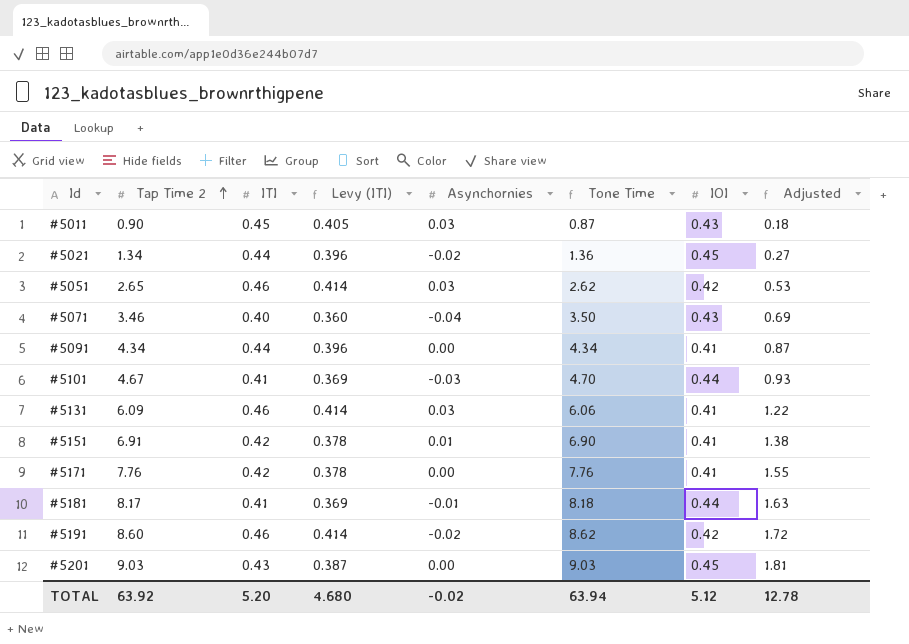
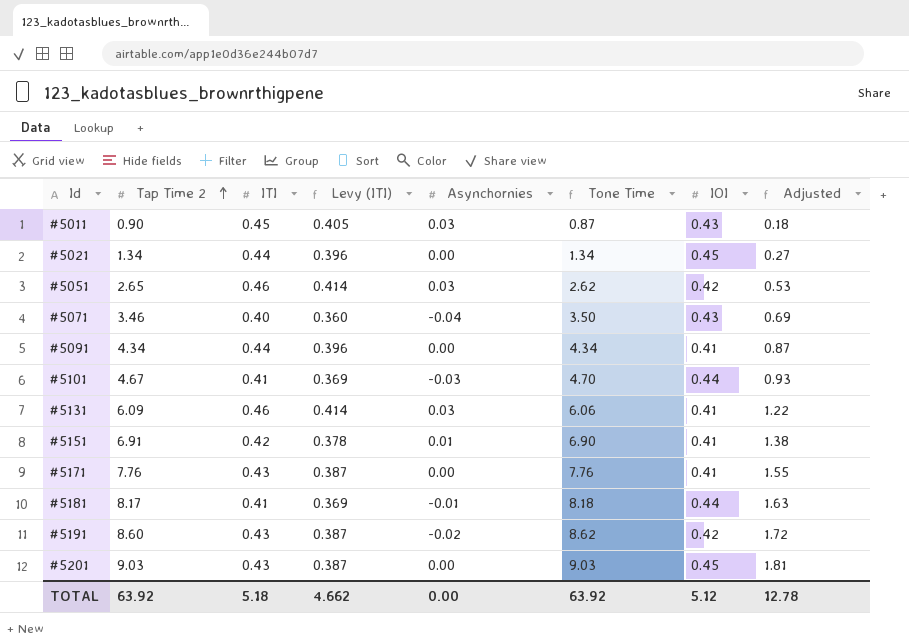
#5021 | Asynchornies: -0.02 -> 0.00
#5021 | Tone Time: 1.36 -> 1.34
#5171 | ITI: 0.42 -> 0.43
#5171 | Levy (ITI): 0.378 -> 0.387
#5191 | ITI: 0.46 -> 0.43
#5191 | Levy (ITI): 0.414 -> 0.387
TOTAL | ITI: 5.20 -> 5.18
TOTAL | Levy (ITI): 4.680 -> 4.662
TOTAL | Asynchornies: -0.02 -> 0.00
TOTAL | Tone Time: 63.94 -> 63.92

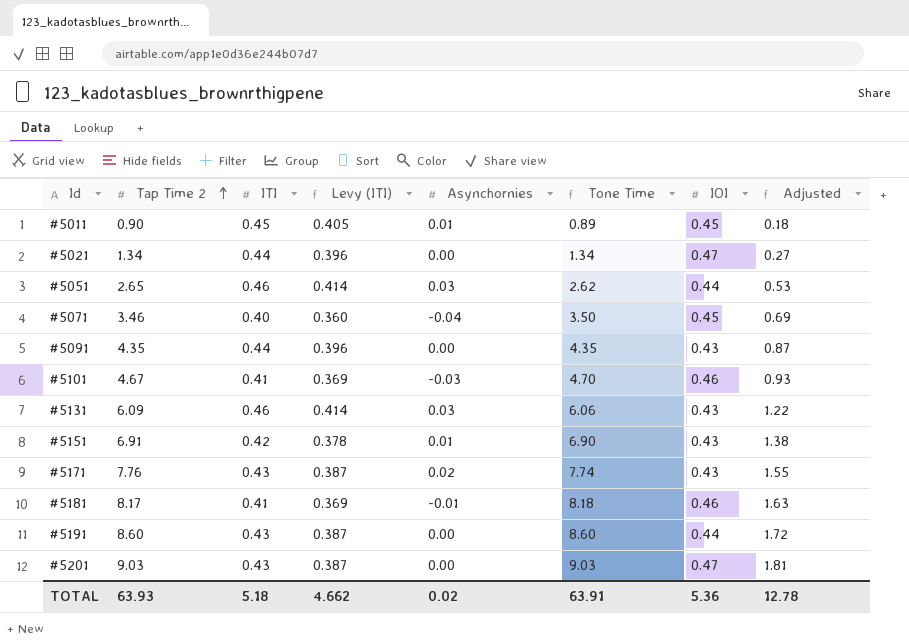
#5011 | Asynchornies: 0.03 -> 0.01
#5011 | Tone Time: 0.87 -> 0.89
#5011 | IOI: 0.43 -> 0.45
#5021 | IOI: 0.45 -> 0.47
#5051 | IOI: 0.42 -> 0.44
#5071 | IOI: 0.43 -> 0.45
#5091 | Tap Time 2: 4.34 -> 4.35
#5091 | Tone Time: 4.34 -> 4.35
#5091 | IOI: 0.41 -> 0.43
#5101 | IOI: 0.44 -> 0.46
#5131 | IOI: 0.41 -> 0.43
#5151 | IOI: 0.41 -> 0.43
#5171 | Asynchornies: 0.00 -> 0.02
#5171 | Tone Time: 7.76 -> 7.74
#5171 | IOI: 0.41 -> 0.43
#5181 | IOI: 0.44 -> 0.46
#5191 | Asynchornies: -0.02 -> 0.00
#5191 | Tone Time: 8.62 -> 8.60
#5191 | IOI: 0.42 -> 0.44
#5201 | IOI: 0.45 -> 0.47
TOTAL | Tap Time 2: 63.92 -> 63.93
TOTAL | Asynchornies: 0.00 -> 0.02
TOTAL | Tone Time: 63.92 -> 63.91
TOTAL | IOI: 5.12 -> 5.36

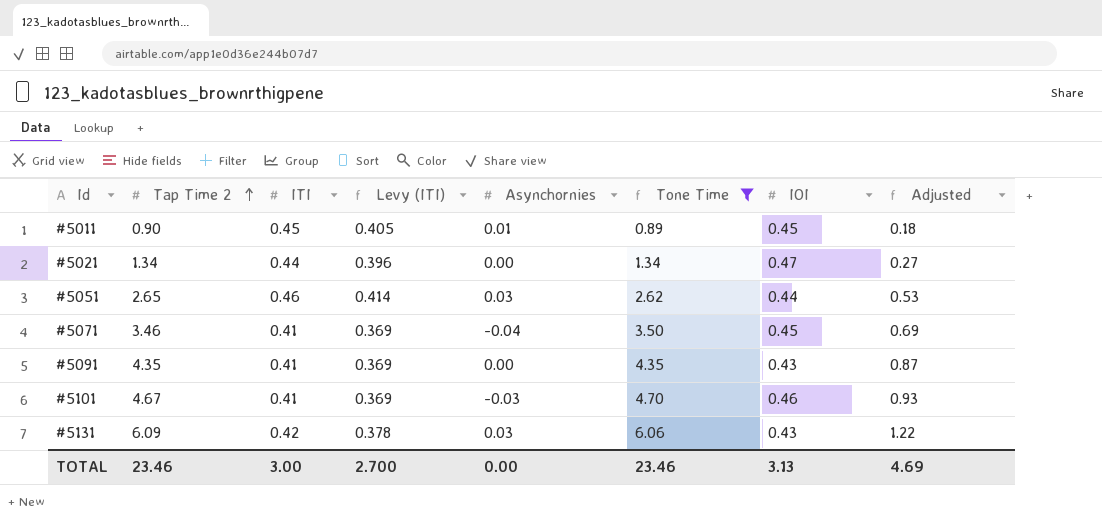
filter: none -> Tone Time <= 6.06
#5071 | ITI: 0.40 -> 0.41
#5071 | Levy (ITI): 0.360 -> 0.369
#5091 | ITI: 0.44 -> 0.41
#5091 | Levy (ITI): 0.396 -> 0.369
#5131 | ITI: 0.46 -> 0.42
#5131 | Levy (ITI): 0.414 -> 0.378
TOTAL | Tap Time 2: 63.93 -> 23.46
TOTAL | ITI: 5.18 -> 3.00
TOTAL | Levy (ITI): 4.662 -> 2.700
TOTAL | Asynchornies: 0.02 -> 0.00
TOTAL | Tone Time: 63.91 -> 23.46
TOTAL | IOI: 5.36 -> 3.13
TOTAL | Adjusted: 12.78 -> 4.69

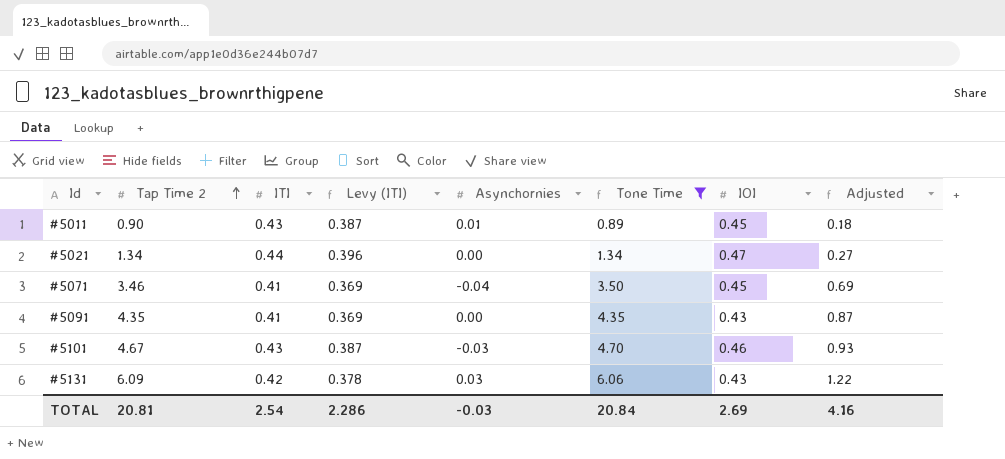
row #5051: 2.65 | 0.46 | 0.414 | 0.03 | 2.62 | 0.44 | 0.53 -> none
#5011 | ITI: 0.45 -> 0.43
#5011 | Levy (ITI): 0.405 -> 0.387
#5101 | ITI: 0.41 -> 0.43
#5101 | Levy (ITI): 0.369 -> 0.387
TOTAL | Tap Time 2: 23.46 -> 20.81
TOTAL | ITI: 3.00 -> 2.54
TOTAL | Levy (ITI): 2.700 -> 2.286
TOTAL | Asynchornies: 0.00 -> -0.03
TOTAL | Tone Time: 23.46 -> 20.84
TOTAL | IOI: 3.13 -> 2.69
TOTAL | Adjusted: 4.69 -> 4.16

